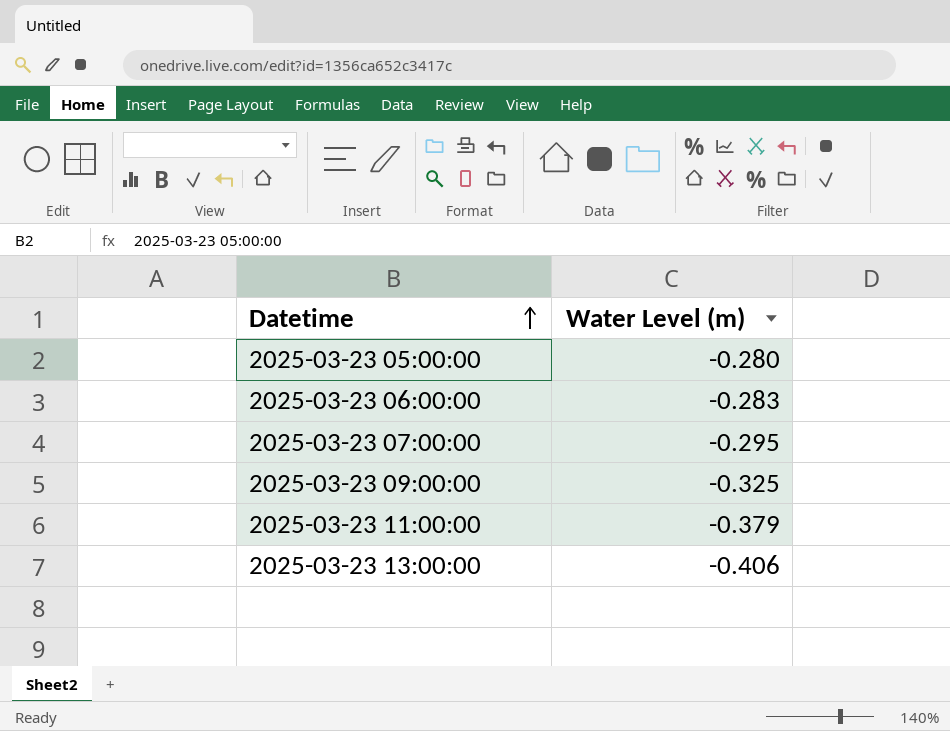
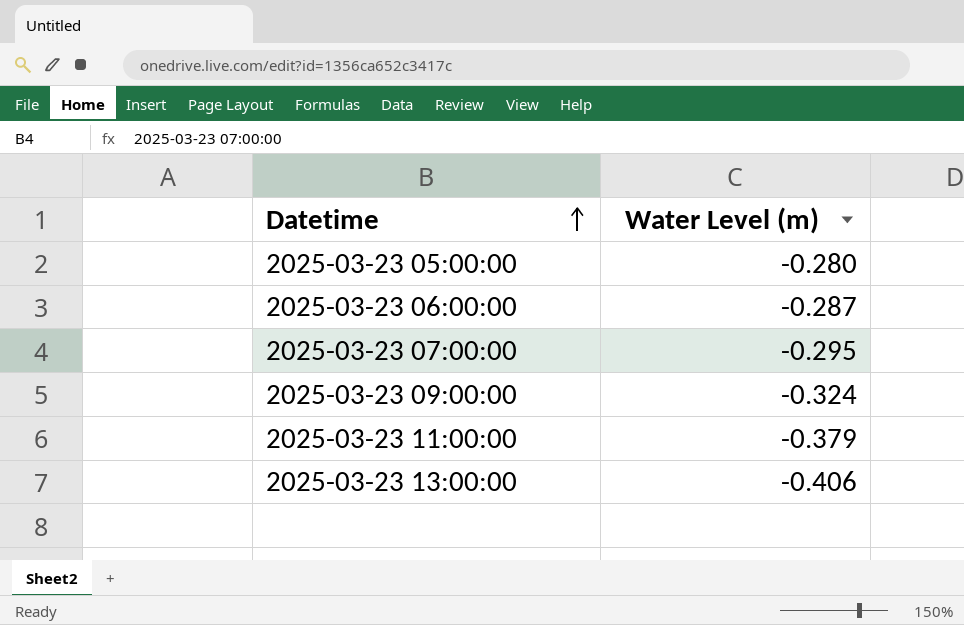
2025-03-23 06:00:00 | Water Level (m): -0.283 -> -0.287
2025-03-23 09:00:00 | Water Level (m): -0.325 -> -0.324

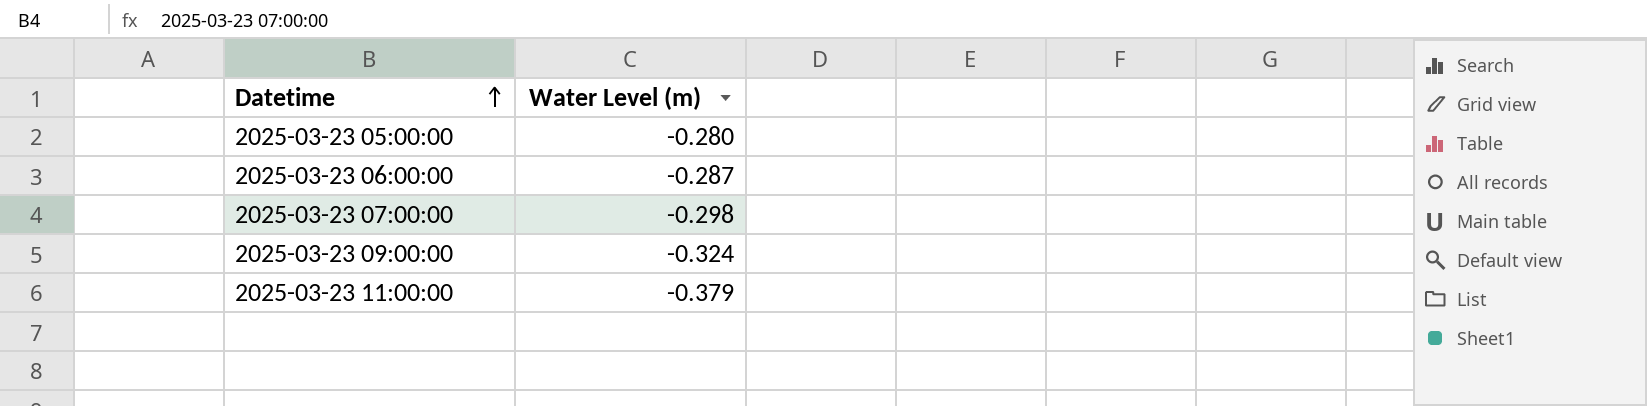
row 2025-03-23 13:00:00: -0.406 -> none
2025-03-23 07:00:00 | Water Level (m): -0.295 -> -0.298

